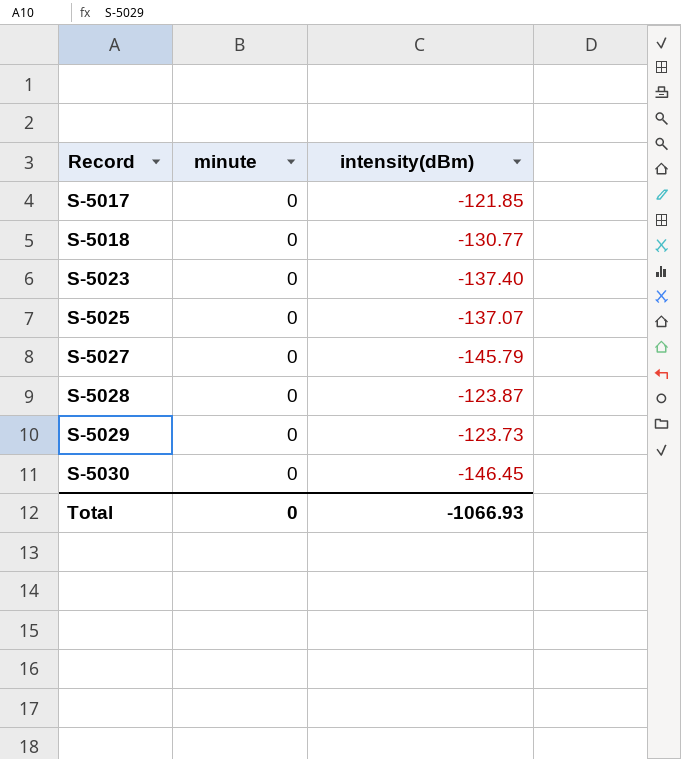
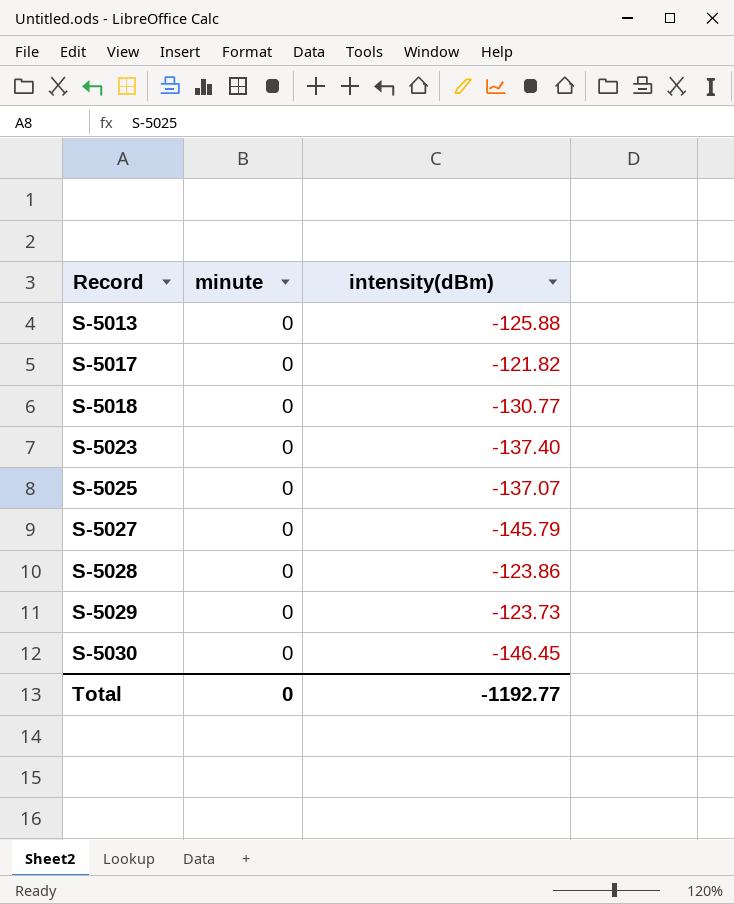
row S-5013: none -> 0 | -125.88
S-5017 | intensity(dBm): -121.85 -> -121.82
S-5028 | intensity(dBm): -123.87 -> -123.86
Total | intensity(dBm): -1066.93 -> -1192.77

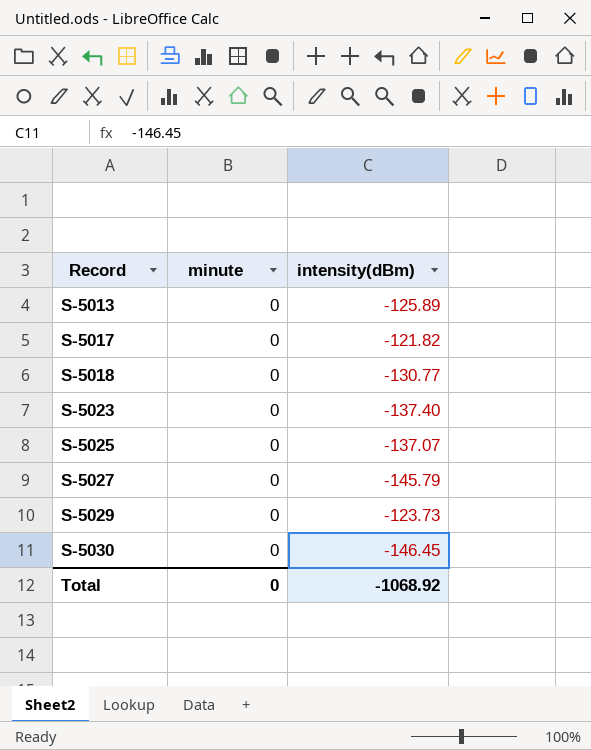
row S-5028: 0 | -123.86 -> none
S-5013 | intensity(dBm): -125.88 -> -125.89
Total | intensity(dBm): -1192.77 -> -1068.92

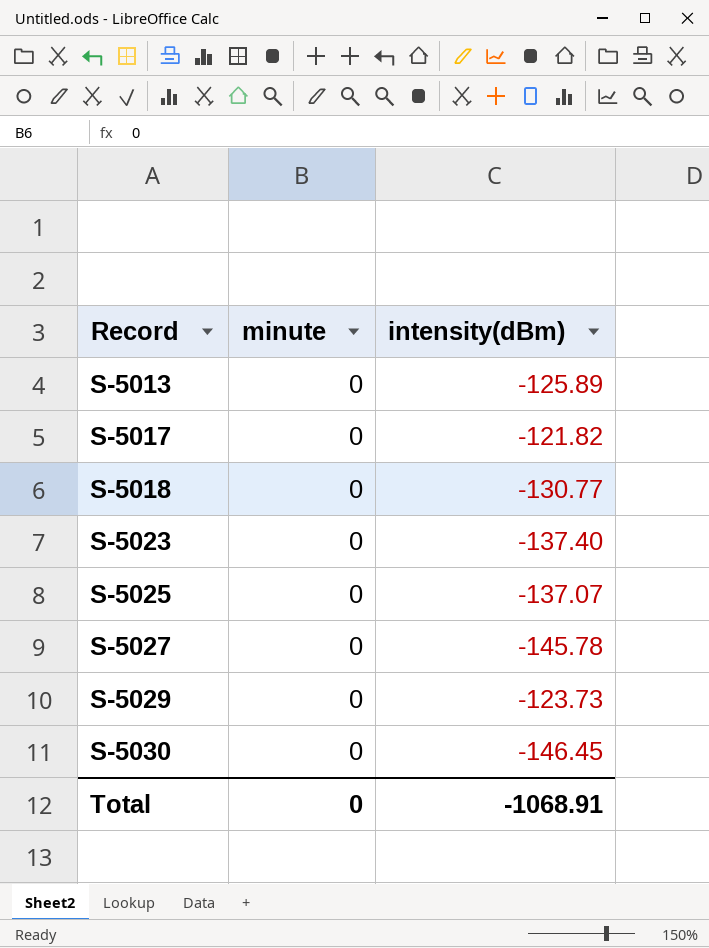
S-5027 | intensity(dBm): -145.79 -> -145.78
Total | intensity(dBm): -1068.92 -> -1068.91

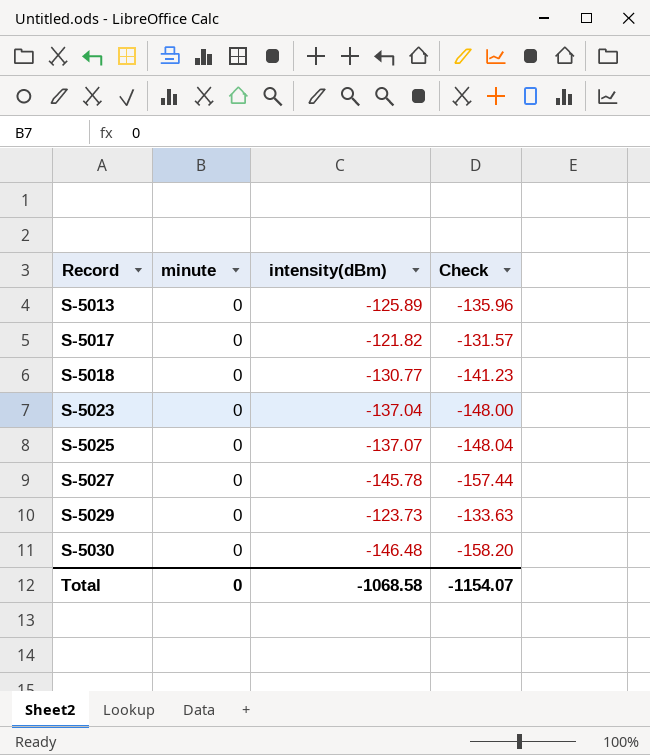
column Check | formula: none -> [intensity(dBm)] * 1.08
S-5023 | intensity(dBm): -137.40 -> -137.04
S-5030 | intensity(dBm): -146.45 -> -146.48
Total | intensity(dBm): -1068.91 -> -1068.58

